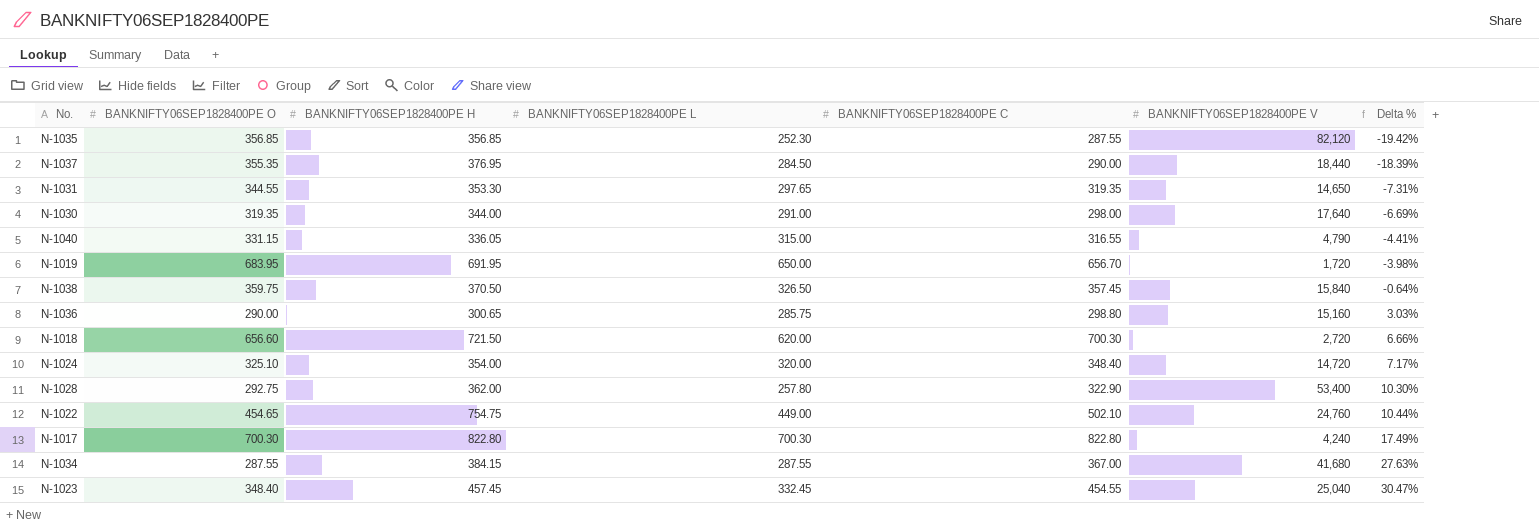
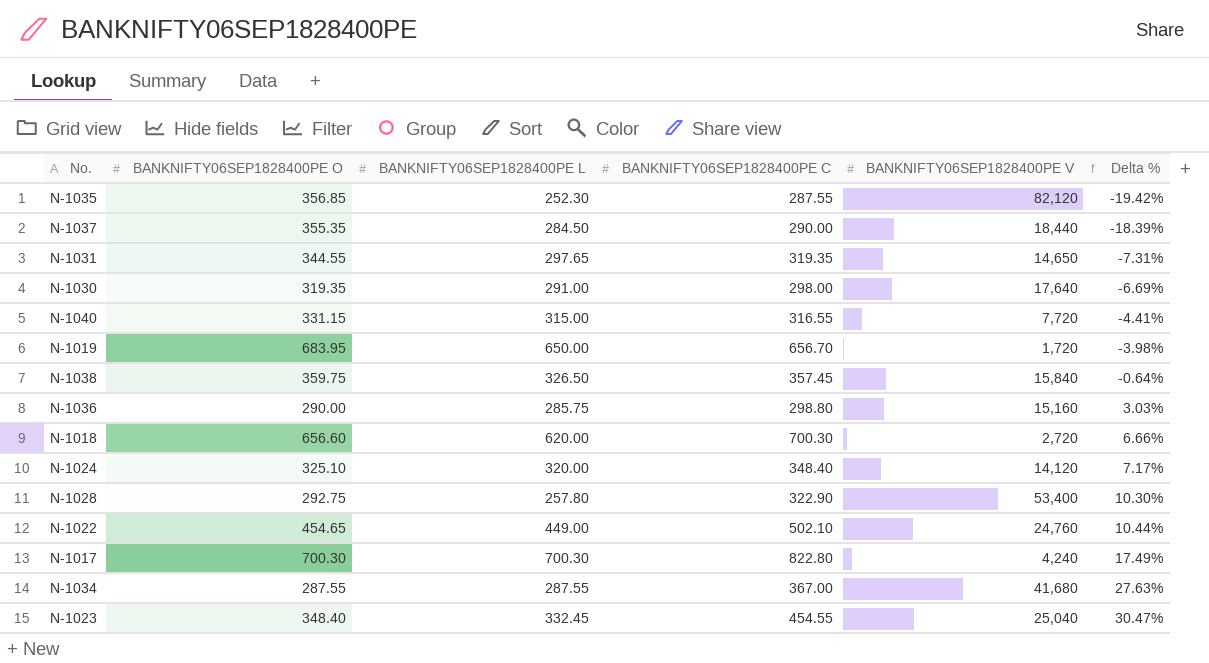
column BANKNIFTY06SEP1828400PE H | position: 3 -> none
N-1040 | BANKNIFTY06SEP1828400PE V: 4,790 -> 7,720
N-1024 | BANKNIFTY06SEP1828400PE V: 14,720 -> 14,120

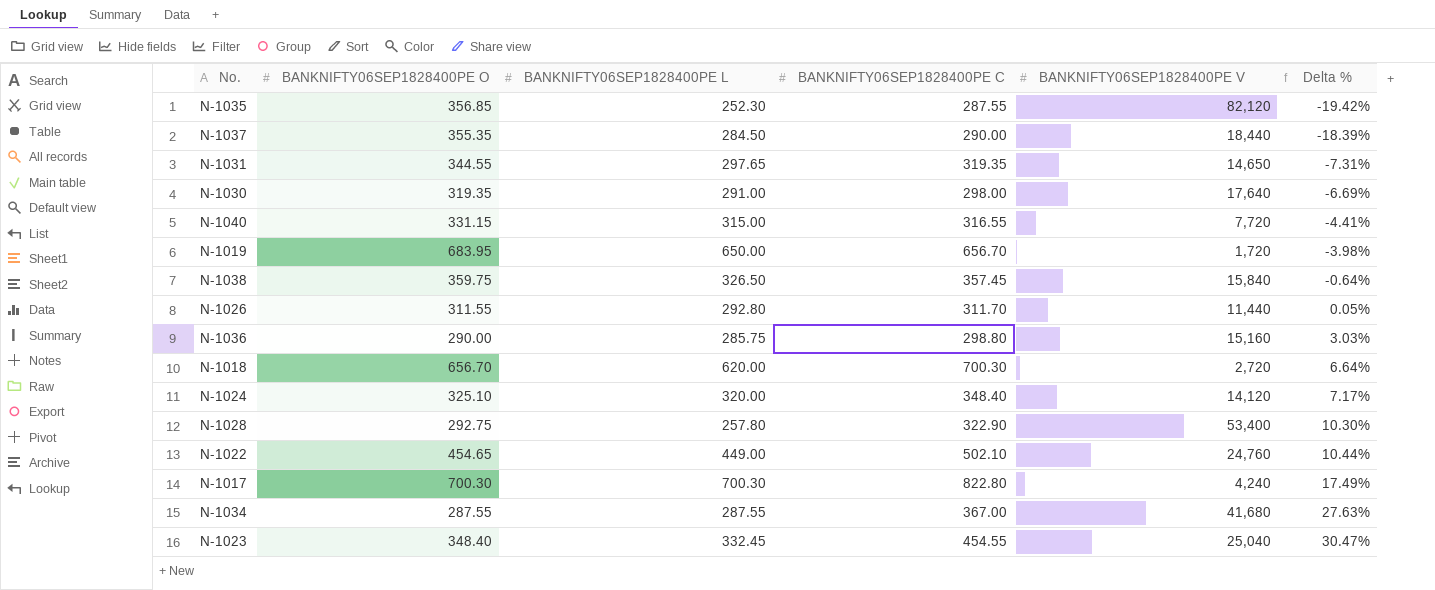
row N-1026: none -> 311.55 | 292.80 | 311.70 | 11,440 | 0.05%
N-1018 | BANKNIFTY06SEP1828400PE O: 656.60 -> 656.70
N-1018 | Delta %: 6.66% -> 6.64%

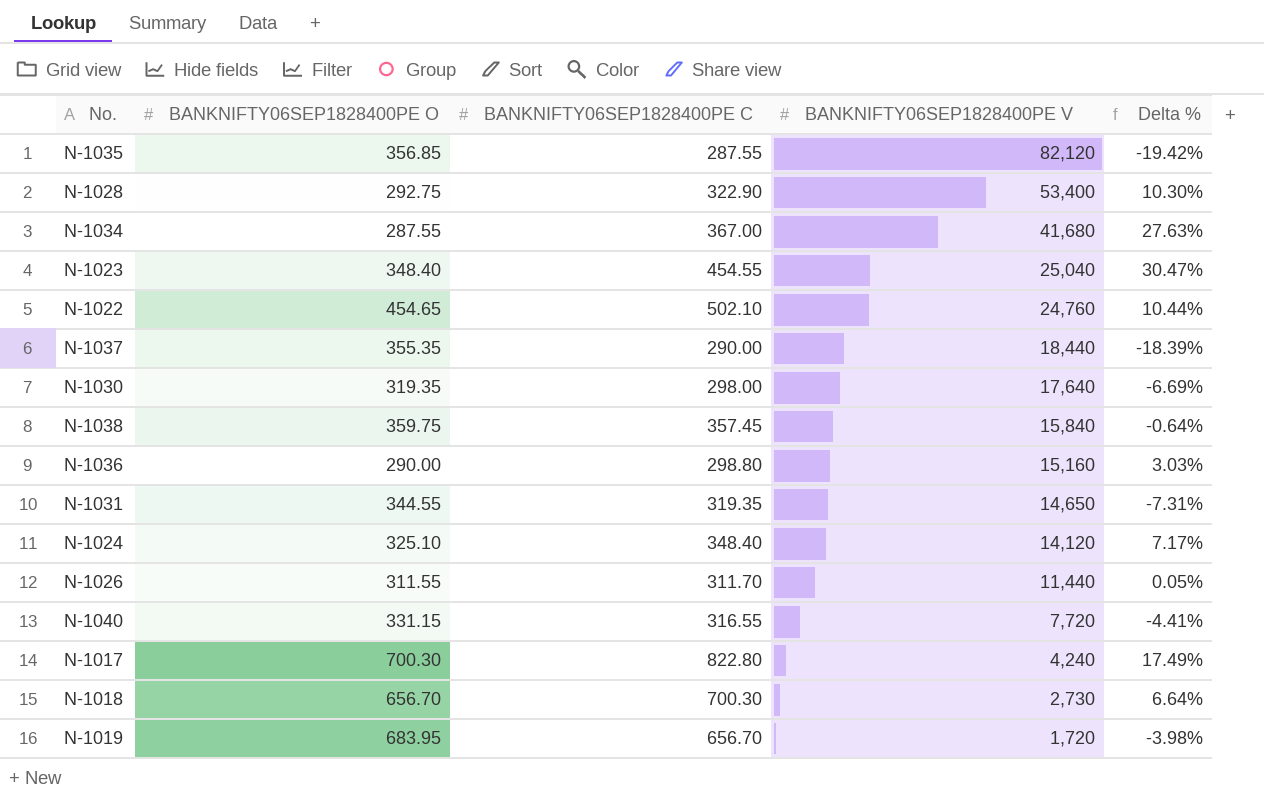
row order: Delta % ascending -> BANKNIFTY06SEP1828400PE V descending
column BANKNIFTY06SEP1828400PE L | position: 3 -> none
N-1018 | BANKNIFTY06SEP1828400PE V: 2,720 -> 2,730

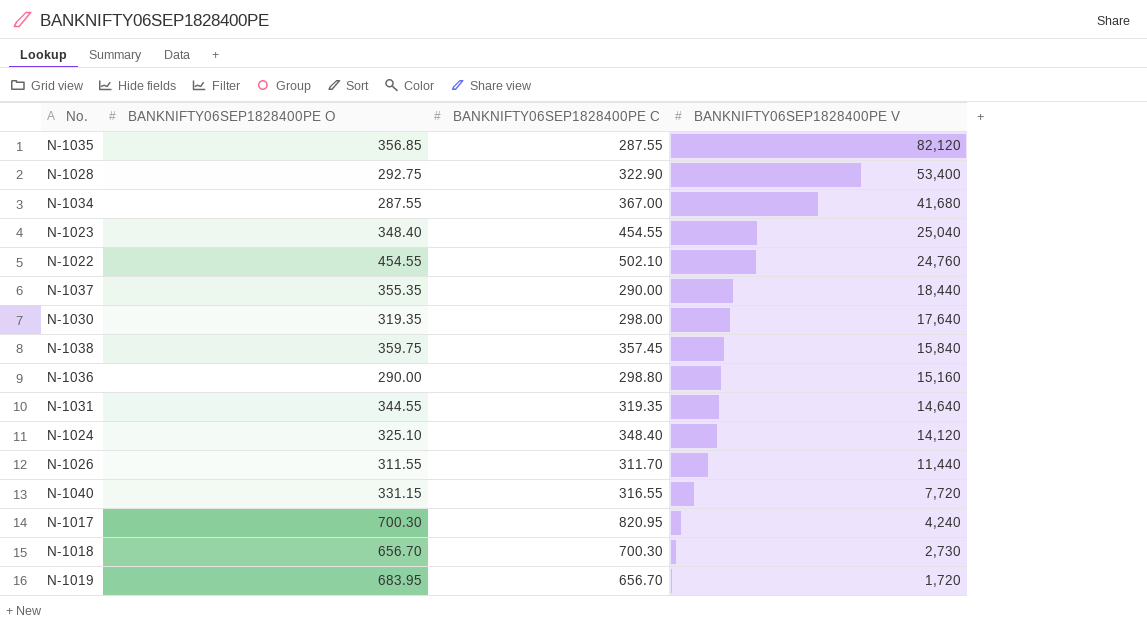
column Delta % | formula: ([BANKNIFTY06SEP1828400PE C] - [BANKNIFTY06SEP1828400PE O]) / [BANKNIFTY06SEP1828400PE O] -> none
N-1022 | BANKNIFTY06SEP1828400PE O: 454.65 -> 454.55
N-1031 | BANKNIFTY06SEP1828400PE V: 14,650 -> 14,640
N-1017 | BANKNIFTY06SEP1828400PE C: 822.80 -> 820.95

